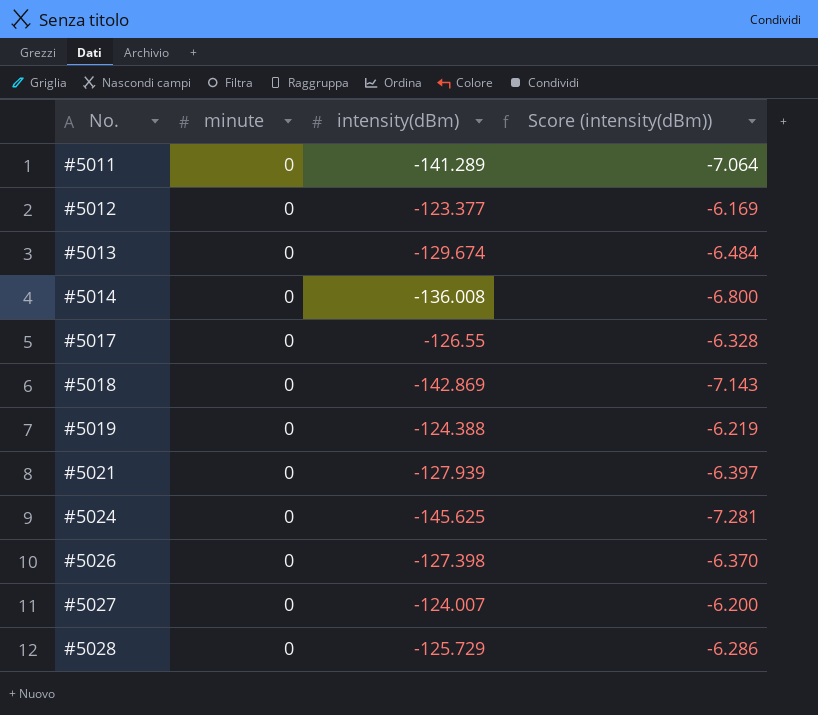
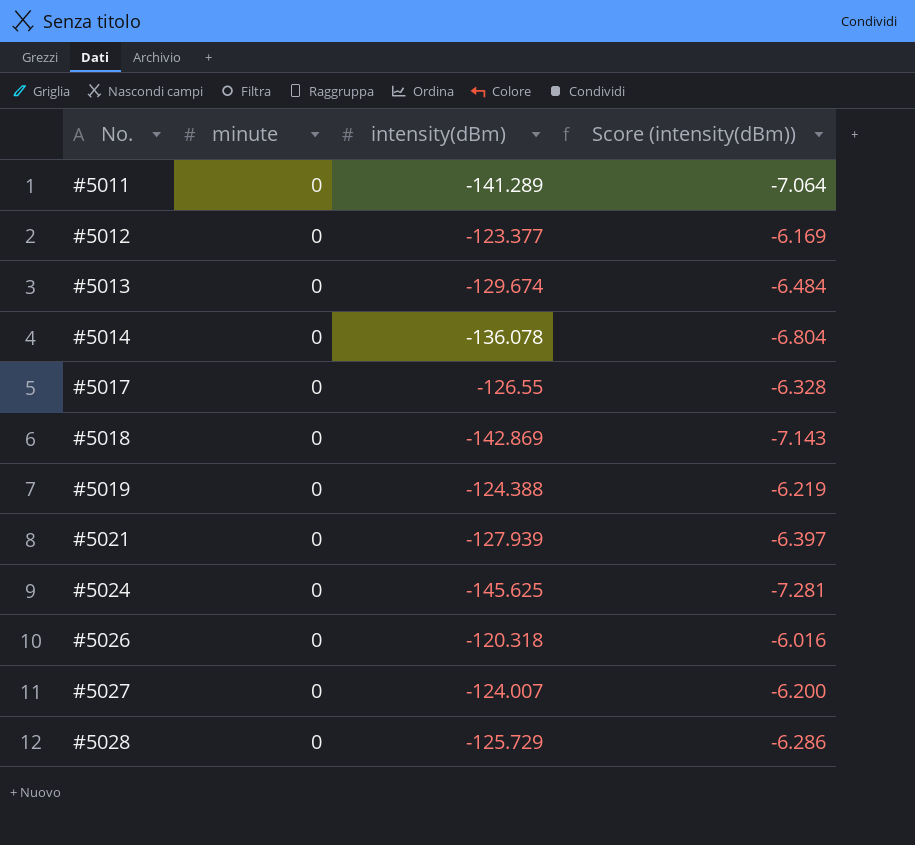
#5014 | intensity(dBm): -136.008 -> -136.078
#5014 | Score (intensity(dBm)): -6.800 -> -6.804
#5026 | intensity(dBm): -127.398 -> -120.318
#5026 | Score (intensity(dBm)): -6.370 -> -6.016

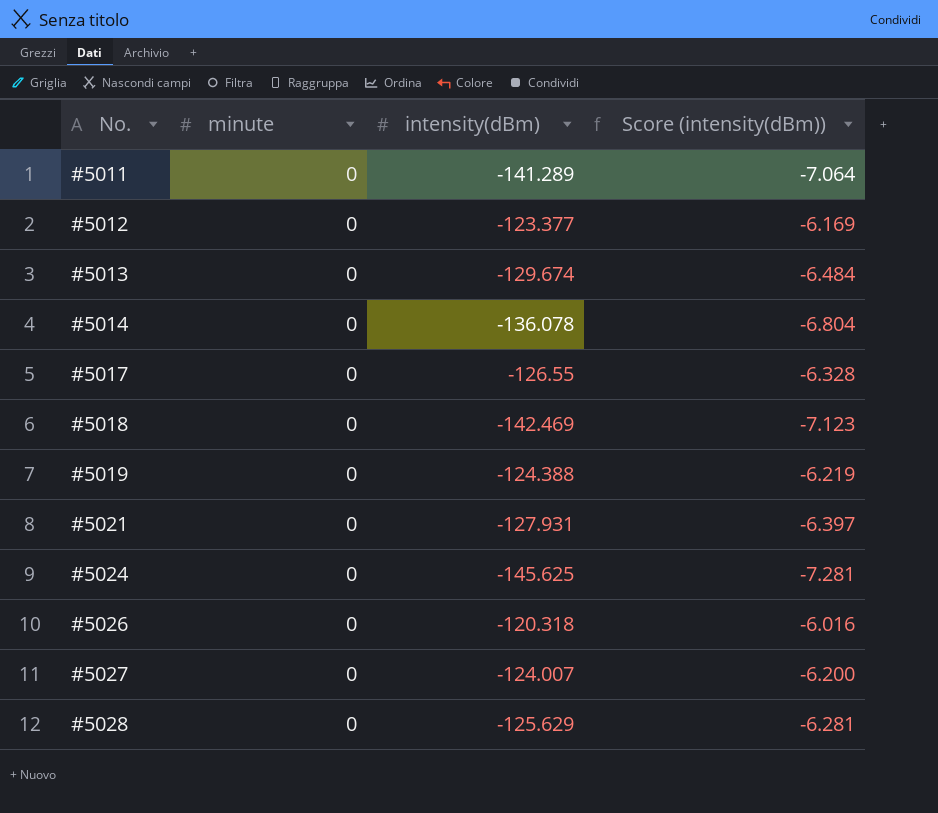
#5018 | intensity(dBm): -142.869 -> -142.469
#5018 | Score (intensity(dBm)): -7.143 -> -7.123
#5021 | intensity(dBm): -127.939 -> -127.931
#5028 | intensity(dBm): -125.729 -> -125.629
#5028 | Score (intensity(dBm)): -6.286 -> -6.281

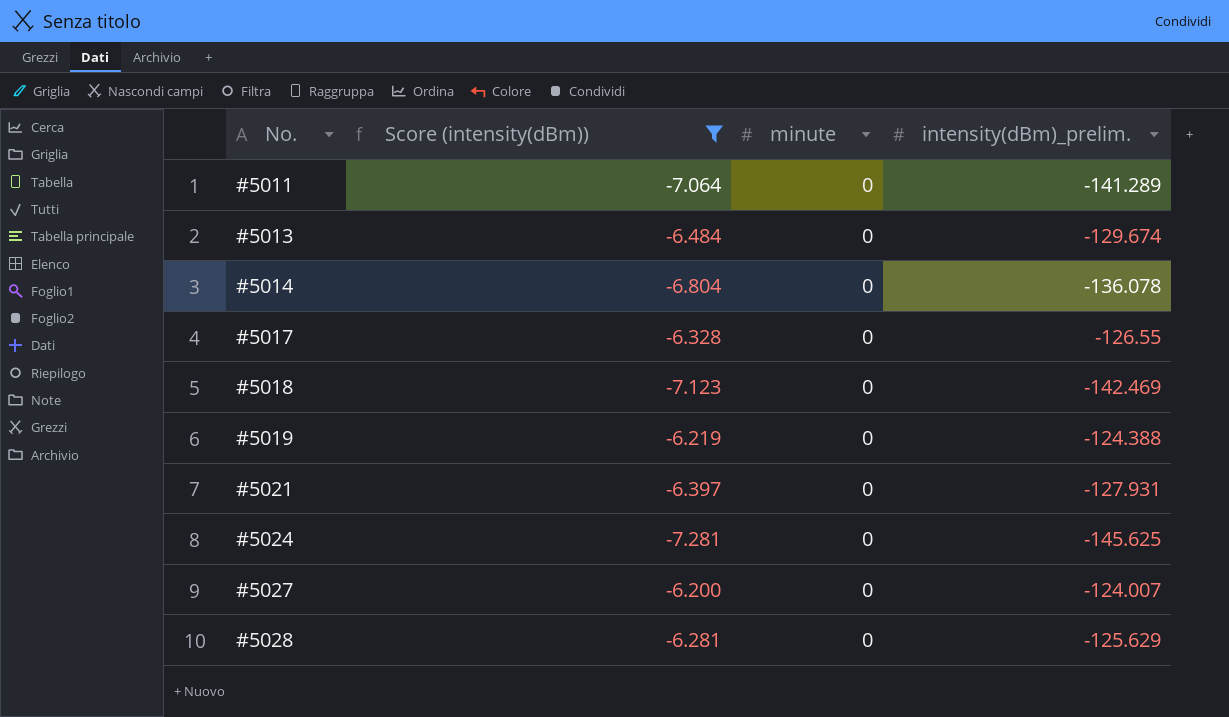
filter: none -> Score (intensity(dBm)) <= -6.200
column Score (intensity(dBm)) | position: 4 -> 2
column name: intensity(dBm) -> intensity(dBm)_prelim.

